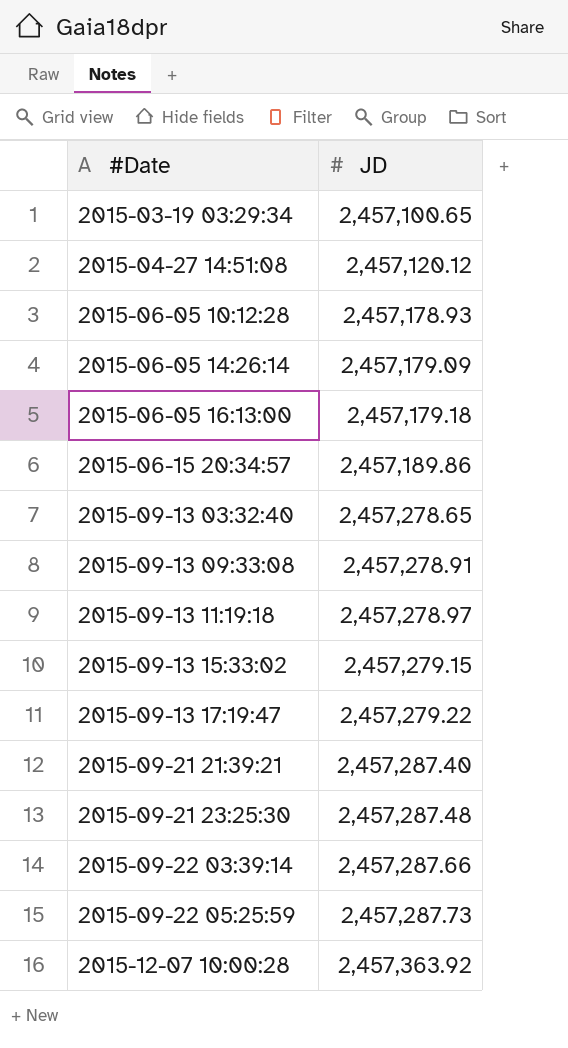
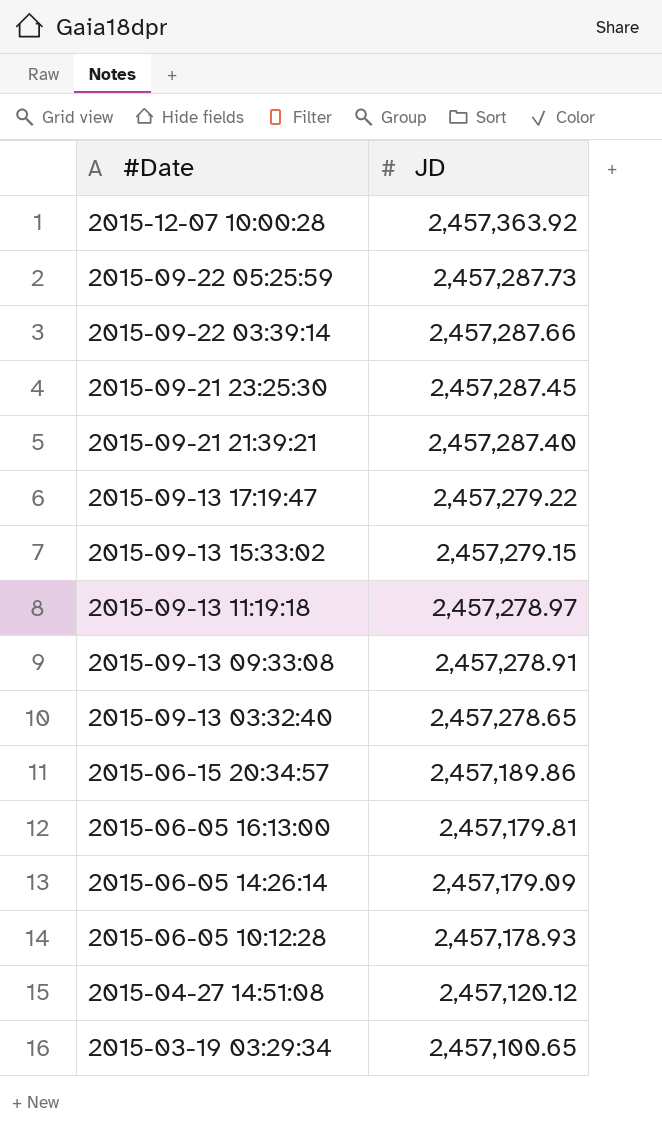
row order: #Date ascending -> #Date descending
2015-09-21 23:25:30 | JD: 2,457,287.48 -> 2,457,287.45
2015-06-05 16:13:00 | JD: 2,457,179.18 -> 2,457,179.81

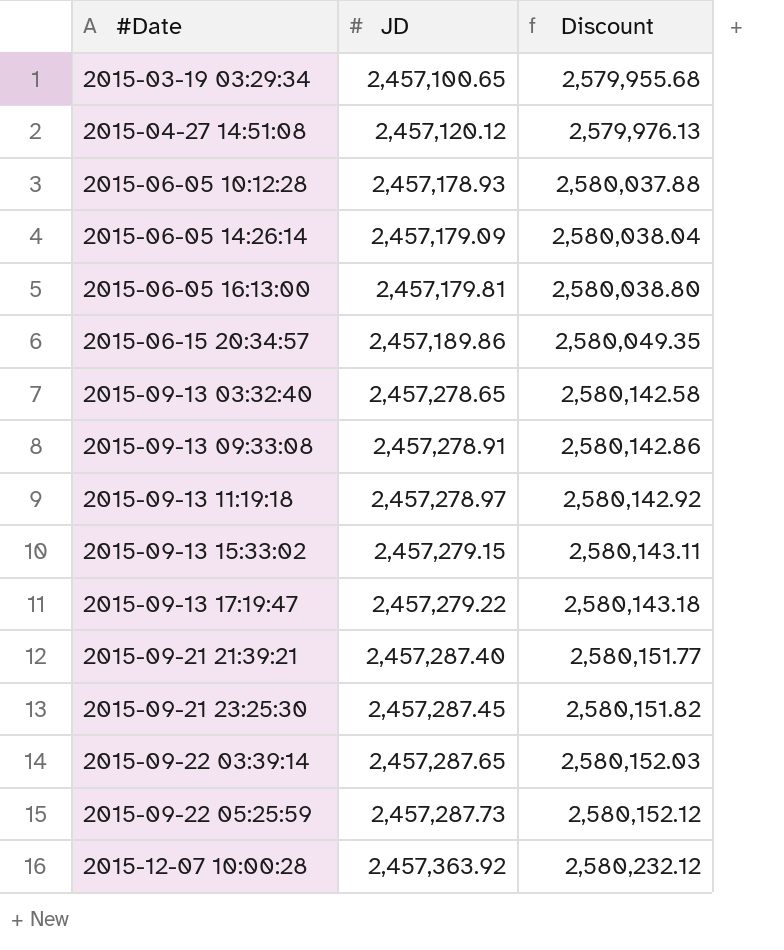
row order: #Date descending -> #Date ascending
column Discount | formula: none -> [JD] * 1.05
2015-09-22 03:39:14 | JD: 2,457,287.66 -> 2,457,287.65

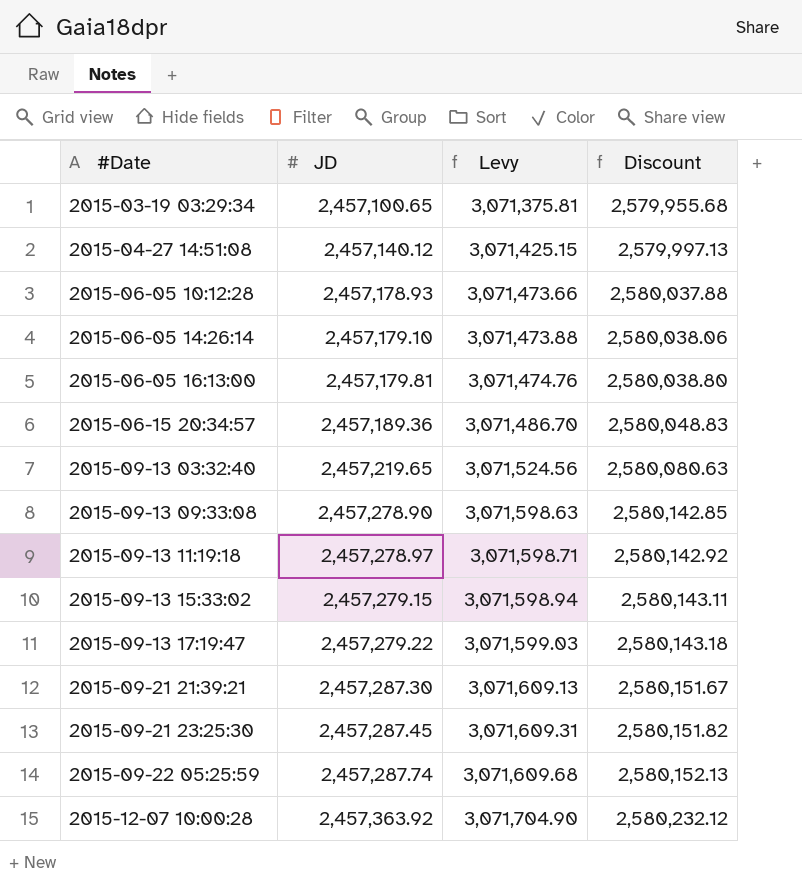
column Levy | formula: none -> [JD] * 1.25
row 2015-09-22 03:39:14: 2,457,287.65 | 2,580,152.03 -> none
2015-04-27 14:51:08 | JD: 2,457,120.12 -> 2,457,140.12
2015-04-27 14:51:08 | Discount: 2,579,976.13 -> 2,579,997.13
2015-06-05 14:26:14 | JD: 2,457,179.09 -> 2,457,179.10
2015-06-05 14:26:14 | Discount: 2,580,038.04 -> 2,580,038.06
2015-06-15 20:34:57 | JD: 2,457,189.86 -> 2,457,189.36
2015-06-15 20:34:57 | Discount: 2,580,049.35 -> 2,580,048.83
2015-09-13 03:32:40 | JD: 2,457,278.65 -> 2,457,219.65
2015-09-13 03:32:40 | Discount: 2,580,142.58 -> 2,580,080.63
2015-09-13 09:33:08 | JD: 2,457,278.91 -> 2,457,278.90
2015-09-13 09:33:08 | Discount: 2,580,142.86 -> 2,580,142.85
2015-09-21 21:39:21 | JD: 2,457,287.40 -> 2,457,287.30
2015-09-21 21:39:21 | Discount: 2,580,151.77 -> 2,580,151.67
2015-09-22 05:25:59 | JD: 2,457,287.73 -> 2,457,287.74
2015-09-22 05:25:59 | Discount: 2,580,152.12 -> 2,580,152.13

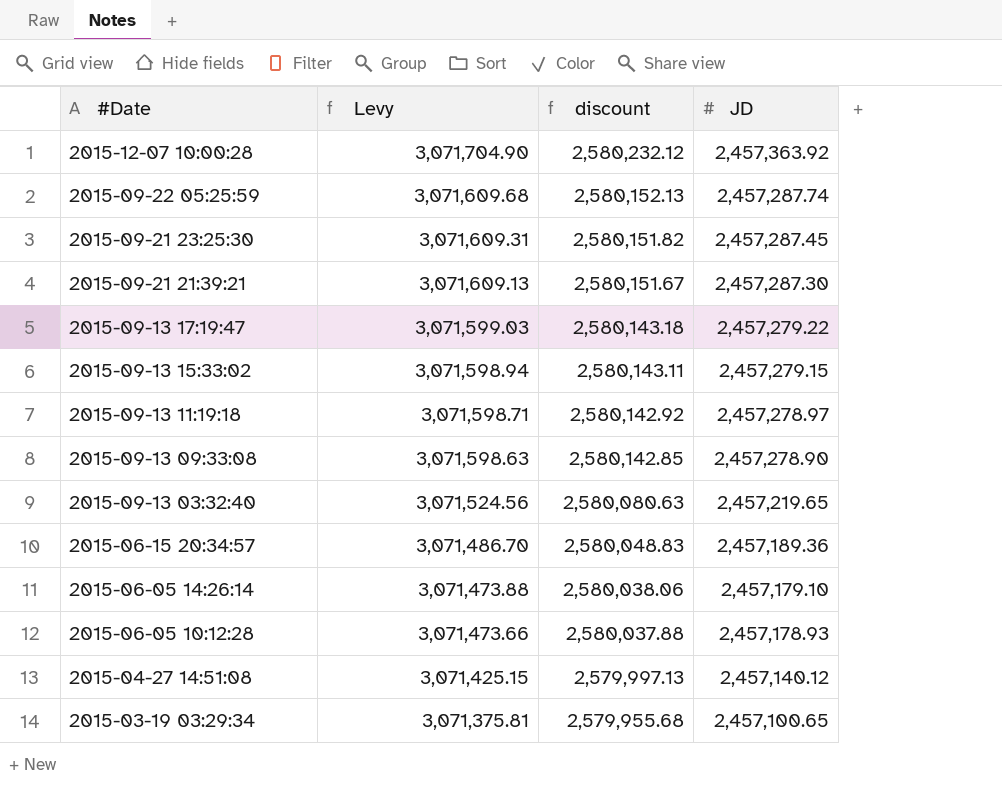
row order: #Date ascending -> #Date descending
column name: Discount -> discount
column JD | position: 2 -> 4
row 2015-06-05 16:13:00: 2,457,179.81 | 3,071,474.76 | 2,580,038.80 -> none

